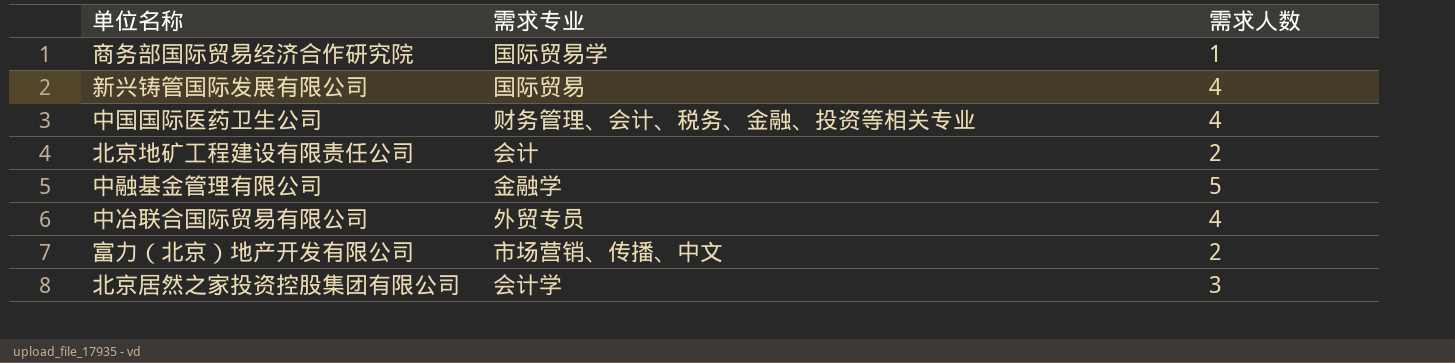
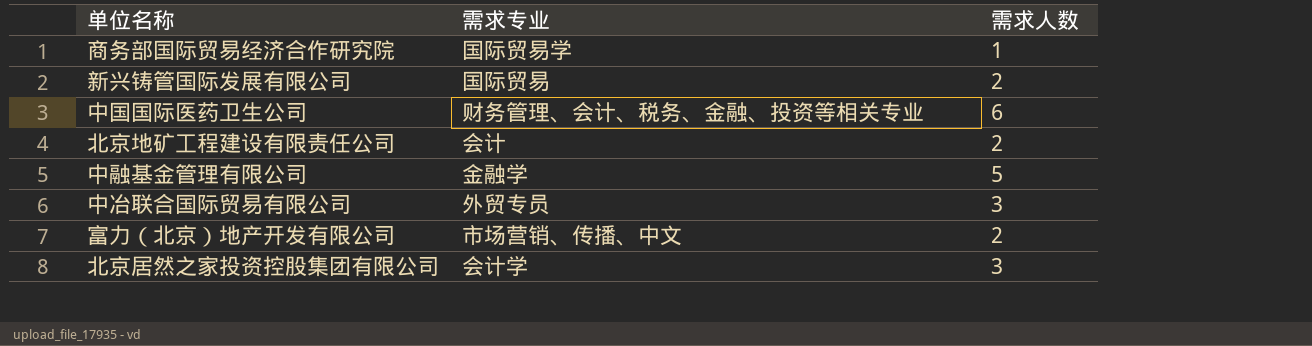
新兴铸管国际发展有限公司 | 需求人数: 4 -> 2
中国国际医药卫生公司 | 需求人数: 4 -> 6
中冶联合国际贸易有限公司 | 需求人数: 4 -> 3

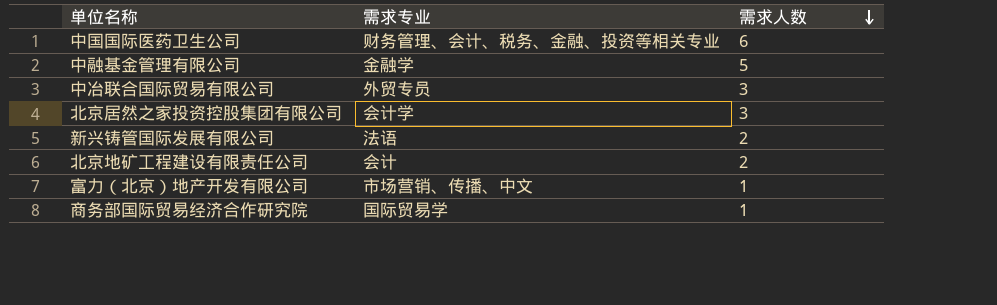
row order: none -> 需求人数 descending
新兴铸管国际发展有限公司 | 需求专业: 国际贸易 -> 法语
富力（北京）地产开发有限公司 | 需求人数: 2 -> 1

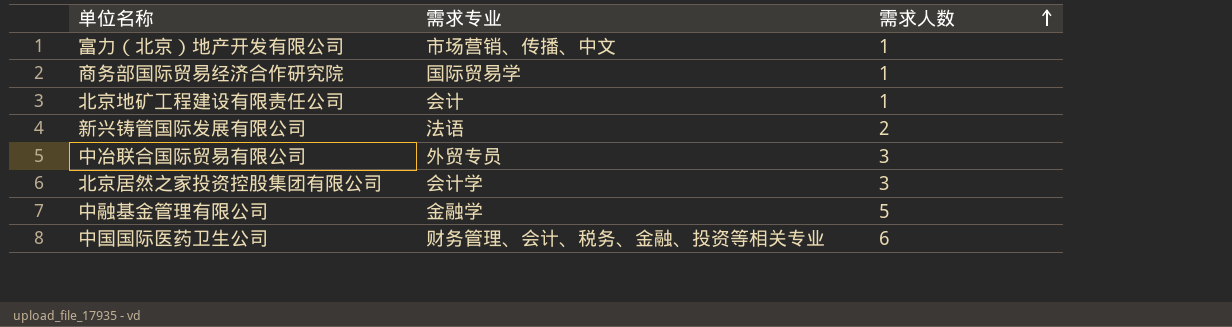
row order: 需求人数 descending -> 需求人数 ascending
北京地矿工程建设有限责任公司 | 需求人数: 2 -> 1

